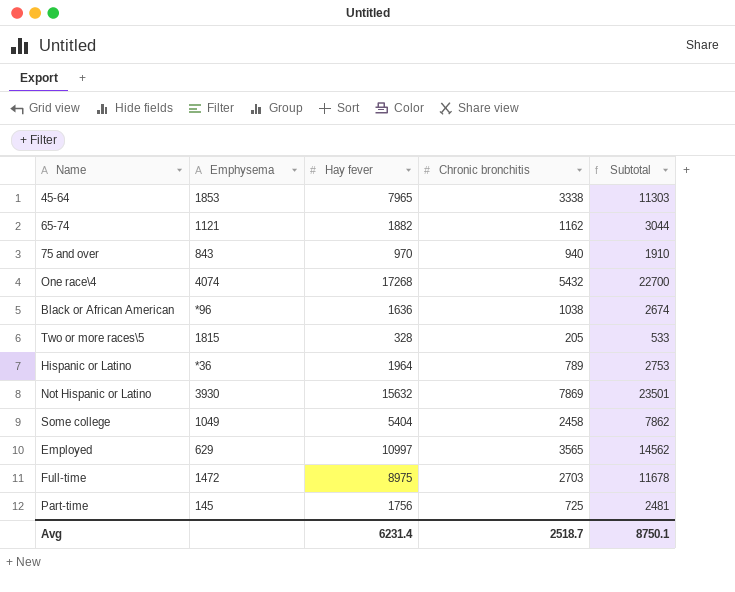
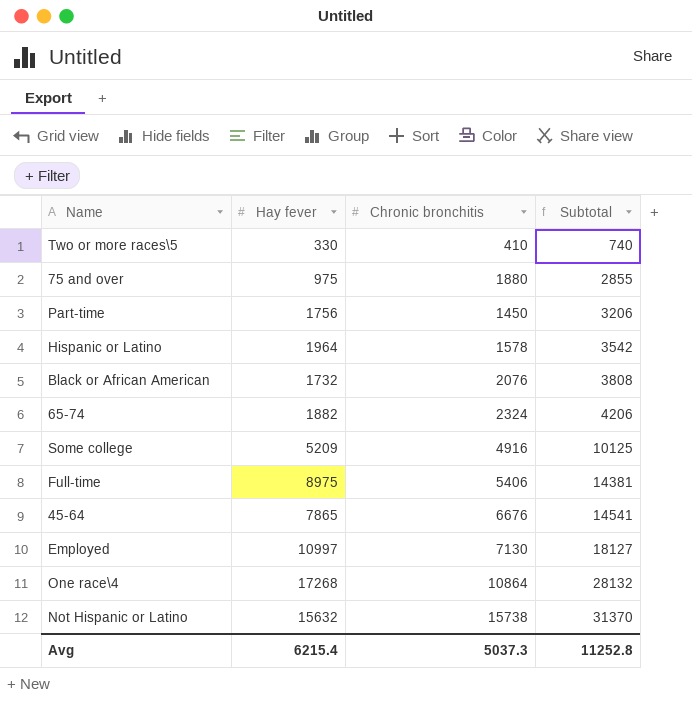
row order: none -> Subtotal ascending
column Emphysema | position: 2 -> none
Two or more races\5 | Hay fever: 328 -> 330
Two or more races\5 | Chronic bronchitis: 205 -> 410
Two or more races\5 | Subtotal: 533 -> 740
75 and over | Hay fever: 970 -> 975
75 and over | Chronic bronchitis: 940 -> 1880
75 and over | Subtotal: 1910 -> 2855
Part-time | Chronic bronchitis: 725 -> 1450
Part-time | Subtotal: 2481 -> 3206
Hispanic or Latino | Chronic bronchitis: 789 -> 1578
Hispanic or Latino | Subtotal: 2753 -> 3542
Black or African American | Hay fever: 1636 -> 1732
Black or African American | Chronic bronchitis: 1038 -> 2076
Black or African American | Subtotal: 2674 -> 3808
65-74 | Chronic bronchitis: 1162 -> 2324
65-74 | Subtotal: 3044 -> 4206
Some college | Hay fever: 5404 -> 5209
Some college | Chronic bronchitis: 2458 -> 4916
Some college | Subtotal: 7862 -> 10125
Full-time | Chronic bronchitis: 2703 -> 5406
Full-time | Subtotal: 11678 -> 14381
45-64 | Hay fever: 7965 -> 7865
45-64 | Chronic bronchitis: 3338 -> 6676
45-64 | Subtotal: 11303 -> 14541
Employed | Chronic bronchitis: 3565 -> 7130
Employed | Subtotal: 14562 -> 18127
One race\4 | Chronic bronchitis: 5432 -> 10864
One race\4 | Subtotal: 22700 -> 28132
Not Hispanic or Latino | Chronic bronchitis: 7869 -> 15738
Not Hispanic or Latino | Subtotal: 23501 -> 31370
Avg | Hay fever: 6231.4 -> 6215.4
Avg | Chronic bronchitis: 2518.7 -> 5037.3
Avg | Subtotal: 8750.1 -> 11252.8

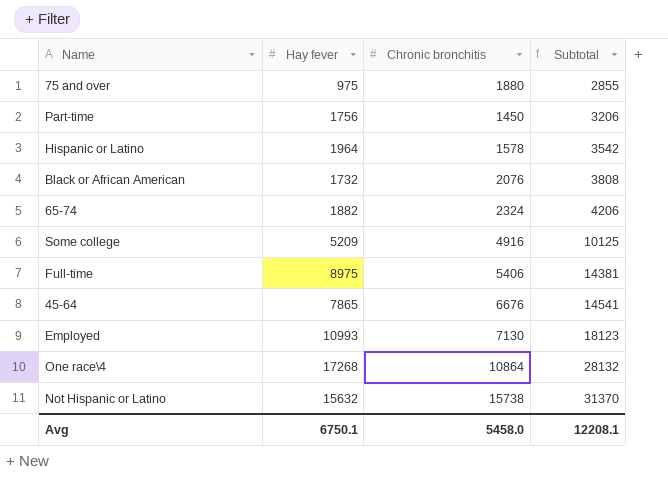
row Two or more races\5: 330 | 410 | 740 -> none
Employed | Hay fever: 10997 -> 10993
Employed | Subtotal: 18127 -> 18123
Avg | Hay fever: 6215.4 -> 6750.1
Avg | Chronic bronchitis: 5037.3 -> 5458.0
Avg | Subtotal: 11252.8 -> 12208.1

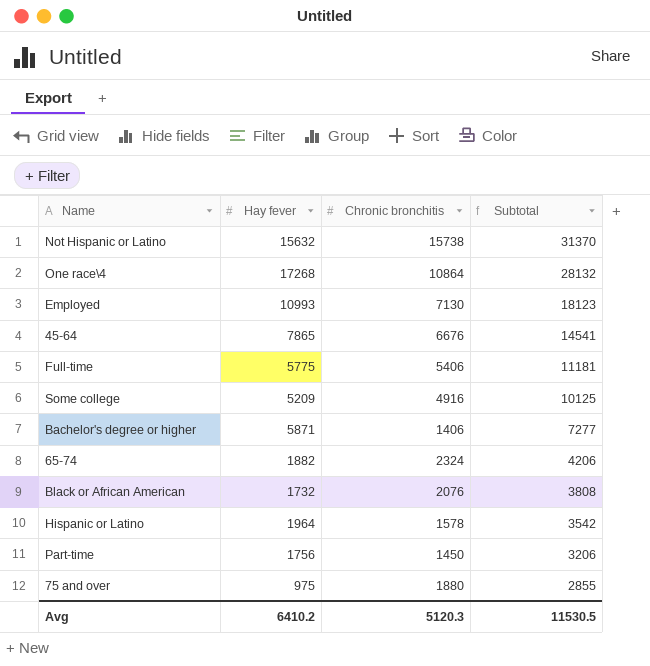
row order: Subtotal ascending -> Subtotal descending
Full-time | Hay fever: 8975 -> 5775
Full-time | Subtotal: 14381 -> 11181
row Bachelor's degree or higher: none -> 5871 | 1406 | 7277
Avg | Hay fever: 6750.1 -> 6410.2
Avg | Chronic bronchitis: 5458.0 -> 5120.3
Avg | Subtotal: 12208.1 -> 11530.5

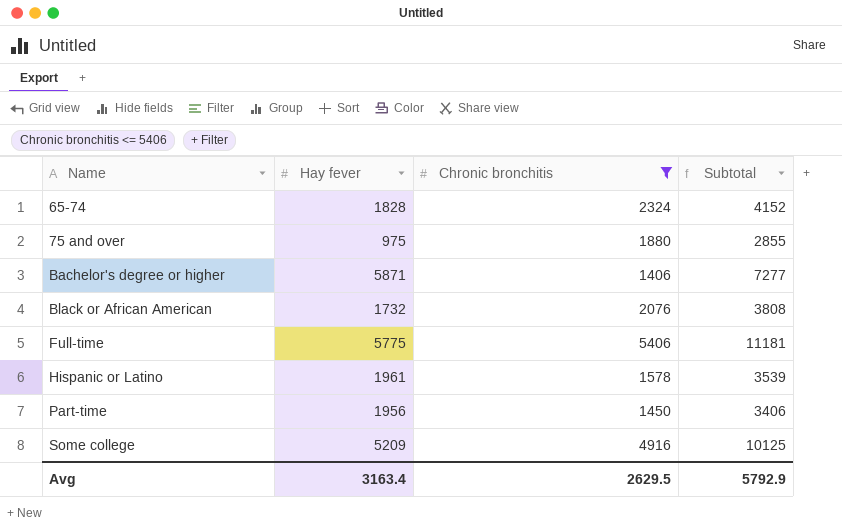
filter: none -> Chronic bronchitis <= 5406
row order: Subtotal descending -> Name ascending
65-74 | Hay fever: 1882 -> 1828
65-74 | Subtotal: 4206 -> 4152
Hispanic or Latino | Hay fever: 1964 -> 1961
Hispanic or Latino | Subtotal: 3542 -> 3539
Part-time | Hay fever: 1756 -> 1956
Part-time | Subtotal: 3206 -> 3406
Avg | Hay fever: 6410.2 -> 3163.4
Avg | Chronic bronchitis: 5120.3 -> 2629.5
Avg | Subtotal: 11530.5 -> 5792.9

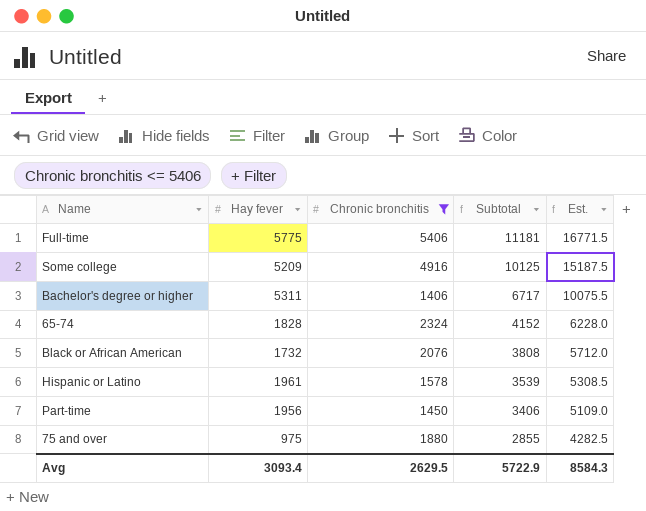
row order: Name ascending -> Subtotal descending
column Est. | formula: none -> [Subtotal] * 1.5
Bachelor's degree or higher | Hay fever: 5871 -> 5311
Bachelor's degree or higher | Subtotal: 7277 -> 6717
Avg | Hay fever: 3163.4 -> 3093.4
Avg | Subtotal: 5792.9 -> 5722.9

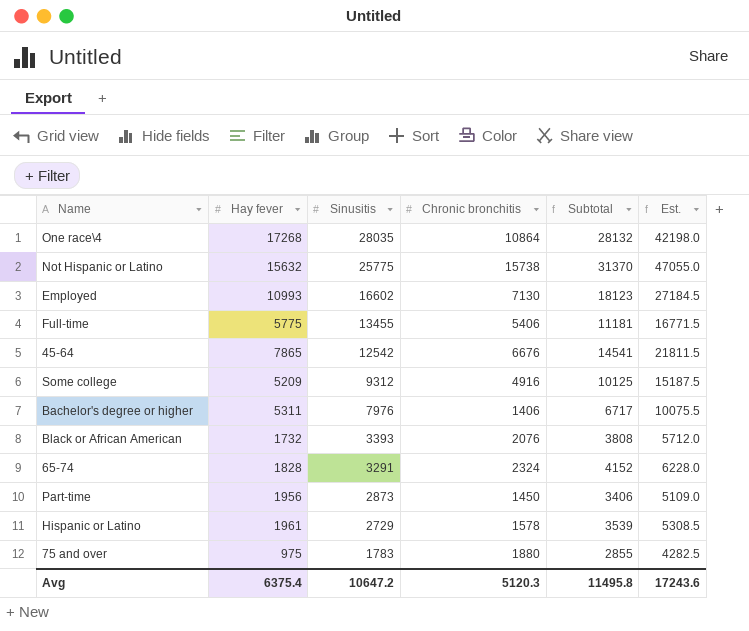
filter: Chronic bronchitis <= 5406 -> none
row order: Subtotal descending -> Sinusitis descending
column Sinusitis | position: none -> 3
Avg | Hay fever: 3093.4 -> 6375.4
Avg | Chronic bronchitis: 2629.5 -> 5120.3
Avg | Subtotal: 5722.9 -> 11495.8
Avg | Est.: 8584.3 -> 17243.6

